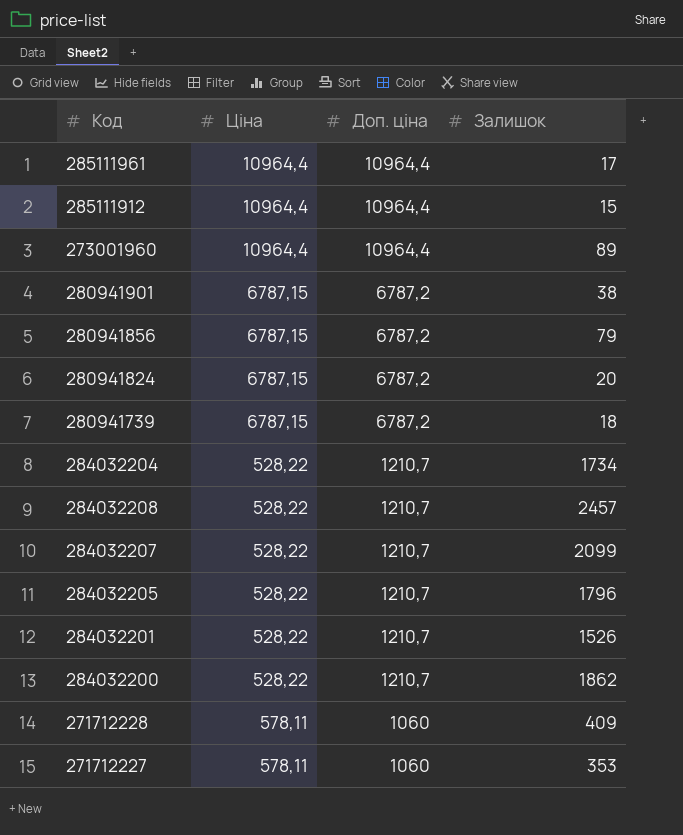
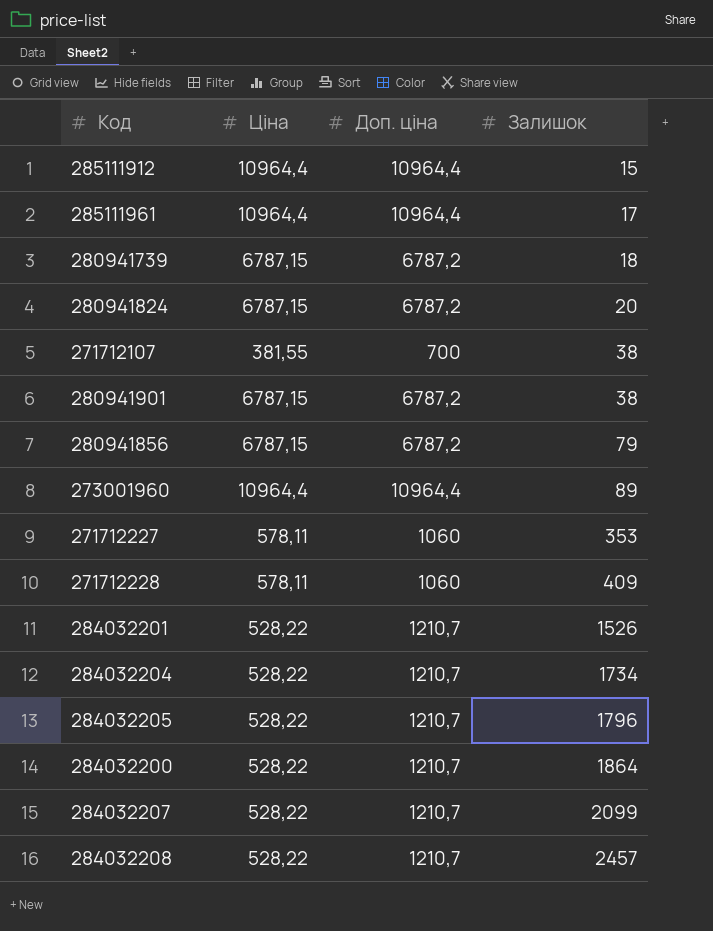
row order: Доп. ціна descending -> Залишок ascending
row 271712107: none -> 381,55 | 700 | 38
284032200 | Залишок: 1862 -> 1864

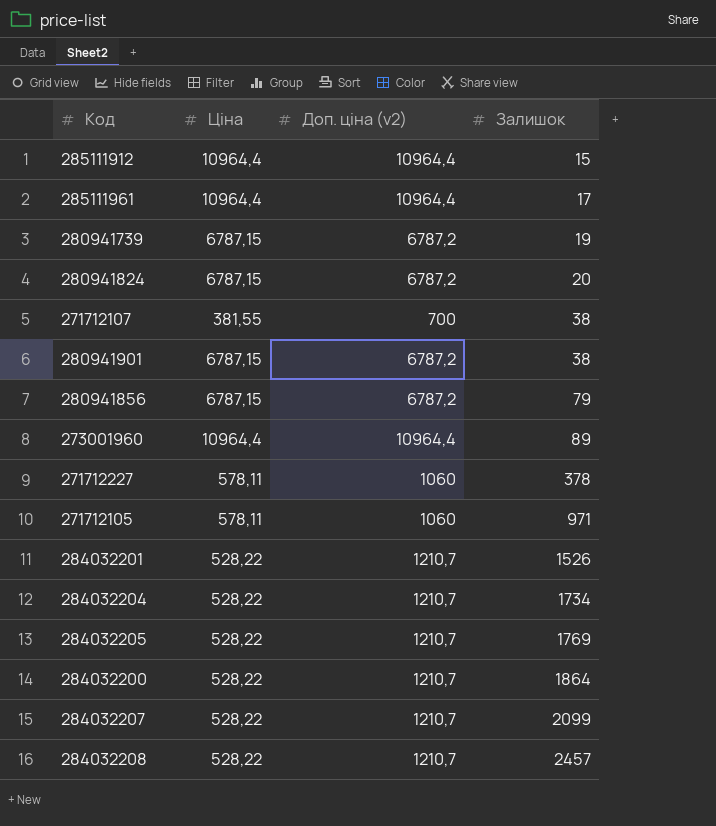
column name: Доп. ціна -> Доп. ціна (v2)
row 271712228: 578,11 | 1060 | 409 -> none
280941739 | Залишок: 18 -> 19
271712227 | Залишок: 353 -> 378
row 271712105: none -> 578,11 | 1060 | 971
284032205 | Залишок: 1796 -> 1769

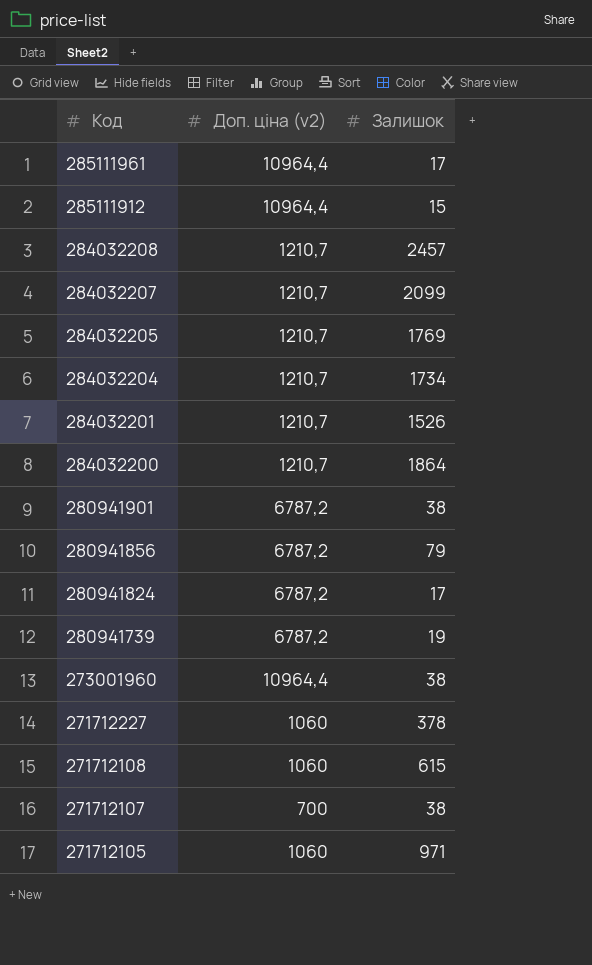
row order: Залишок ascending -> Код descending
column Ціна | position: 2 -> none
280941824 | Залишок: 20 -> 17
273001960 | Залишок: 89 -> 38
row 271712108: none -> 1060 | 615

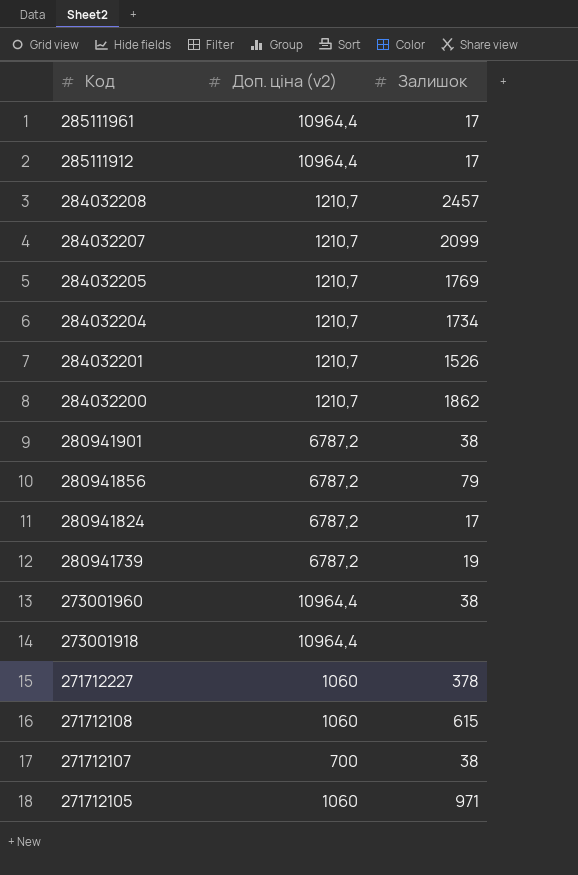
285111912 | Залишок: 15 -> 17
284032200 | Залишок: 1864 -> 1862
row 273001918: none -> 10964,4 | none

